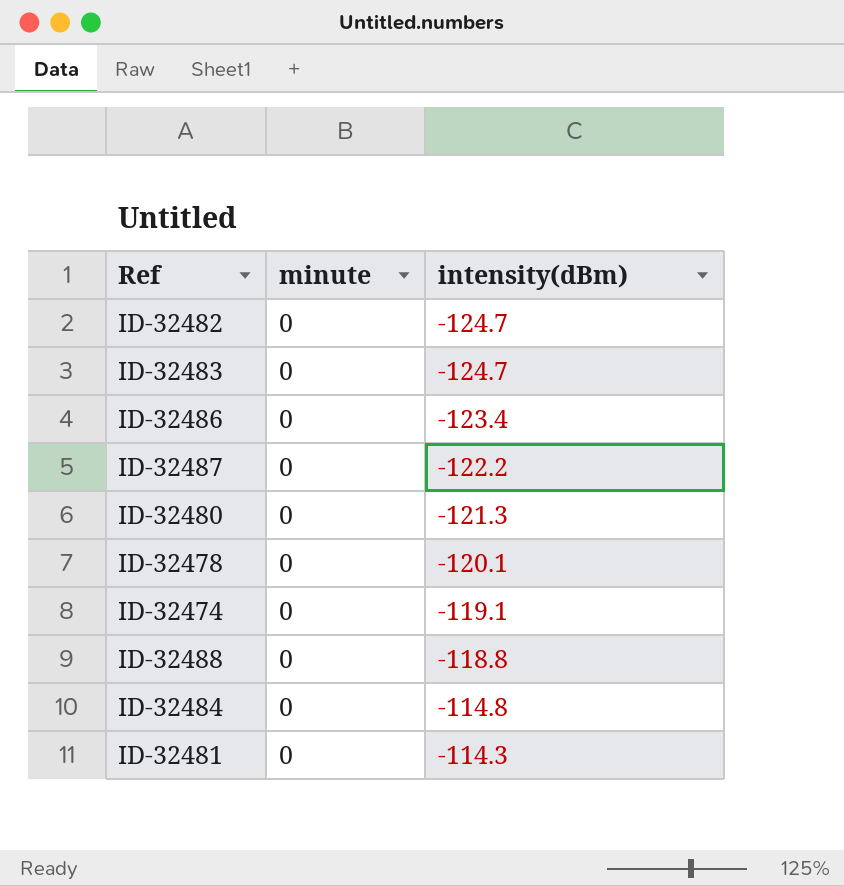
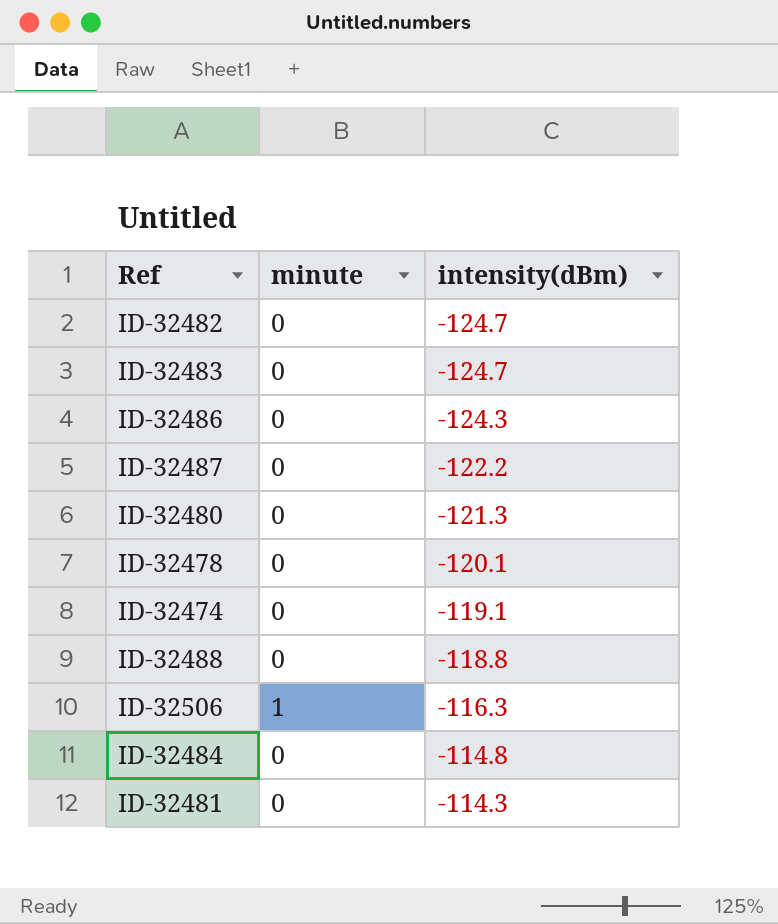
ID-32486 | intensity(dBm): -123.4 -> -124.3
row ID-32506: none -> 1 | -116.3

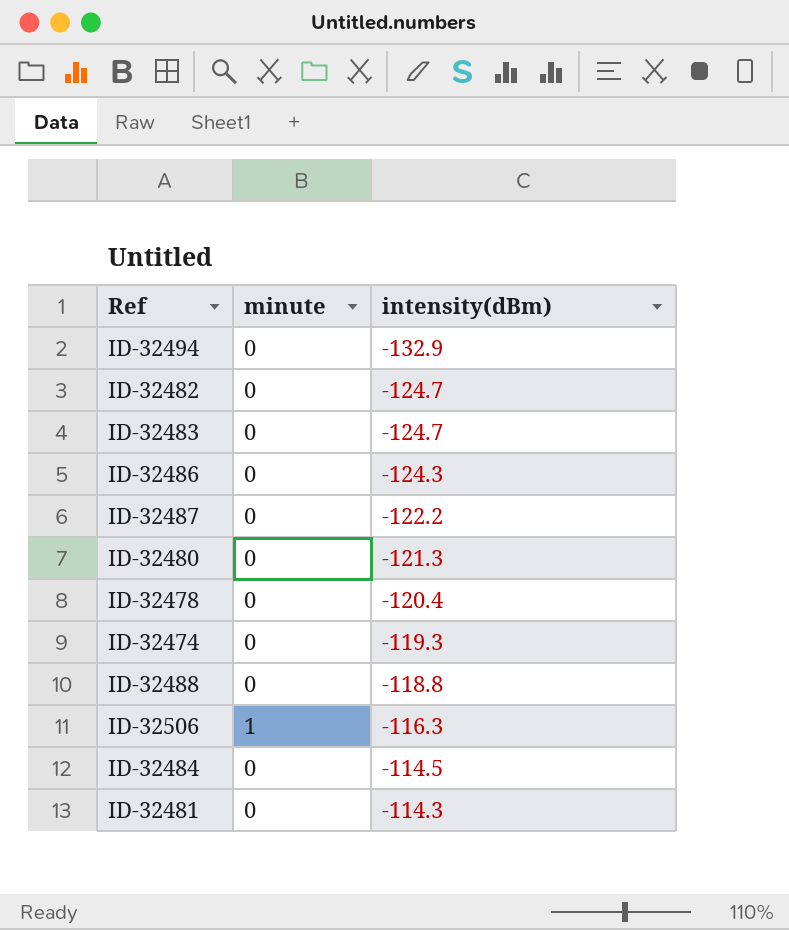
row ID-32494: none -> 0 | -132.9
ID-32478 | intensity(dBm): -120.1 -> -120.4
ID-32474 | intensity(dBm): -119.1 -> -119.3
ID-32484 | intensity(dBm): -114.8 -> -114.5

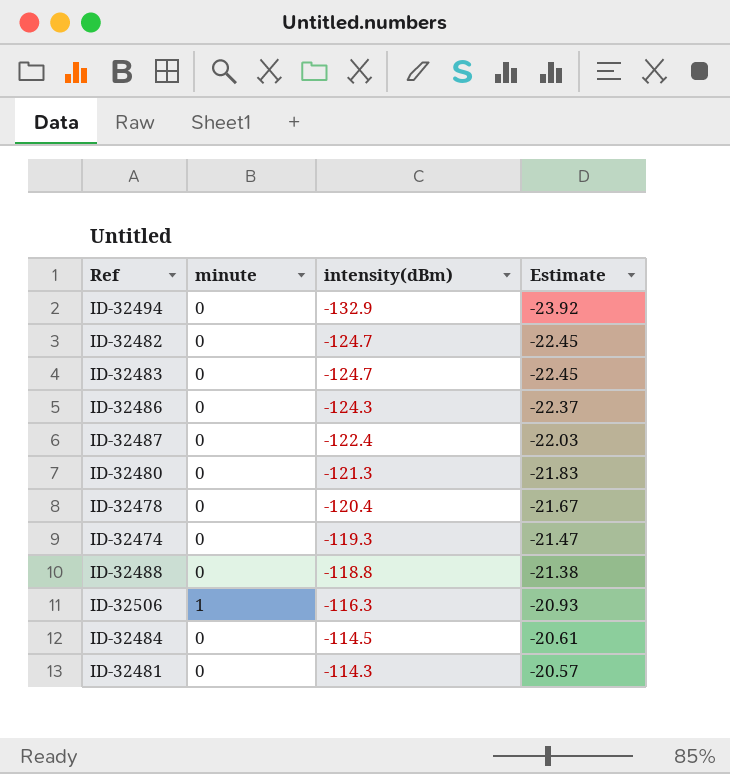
column Estimate | formula: none -> [intensity(dBm)] * 0.18
ID-32487 | intensity(dBm): -122.2 -> -122.4

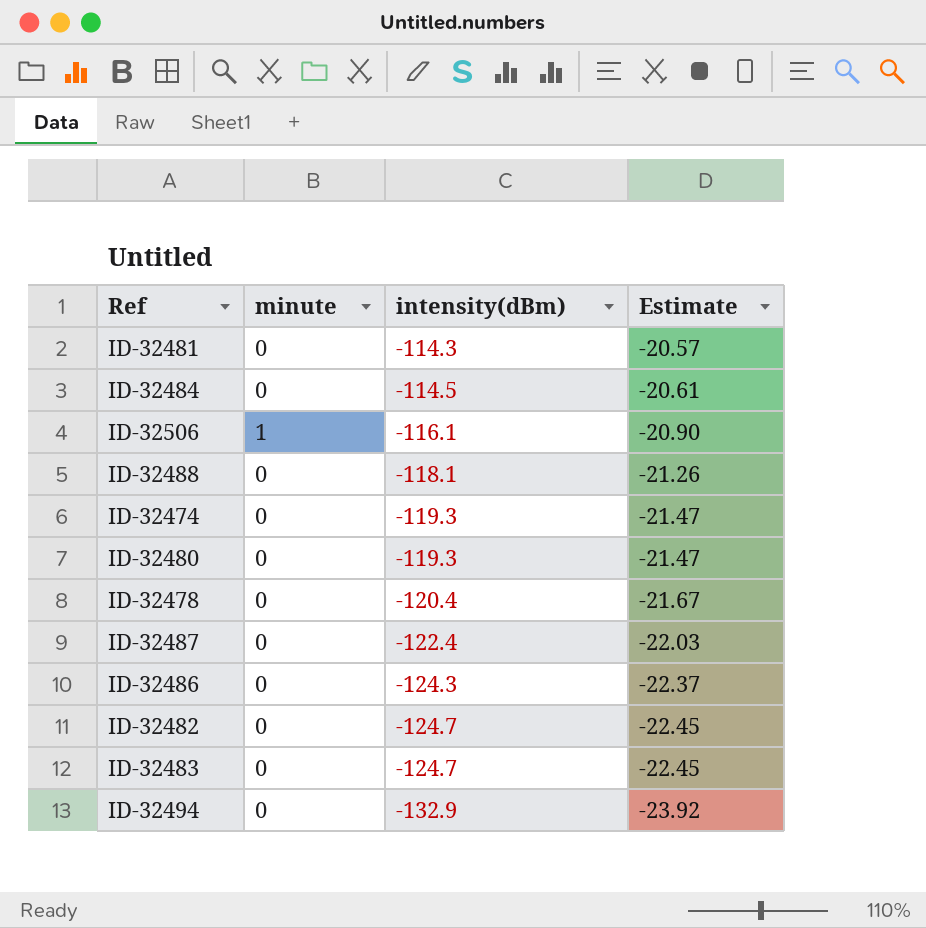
row order: intensity(dBm) ascending -> intensity(dBm) descending
ID-32506 | intensity(dBm): -116.3 -> -116.1
ID-32506 | Estimate: -20.93 -> -20.90
ID-32488 | intensity(dBm): -118.8 -> -118.1
ID-32488 | Estimate: -21.38 -> -21.26
ID-32480 | intensity(dBm): -121.3 -> -119.3
ID-32480 | Estimate: -21.83 -> -21.47

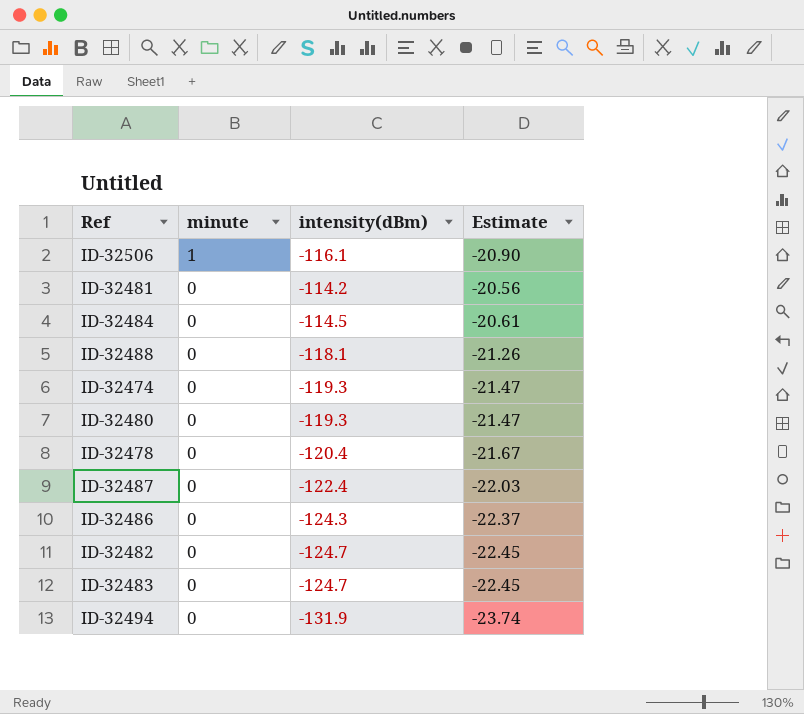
row order: intensity(dBm) descending -> minute descending
ID-32481 | intensity(dBm): -114.3 -> -114.2
ID-32481 | Estimate: -20.57 -> -20.56
ID-32494 | intensity(dBm): -132.9 -> -131.9
ID-32494 | Estimate: -23.92 -> -23.74

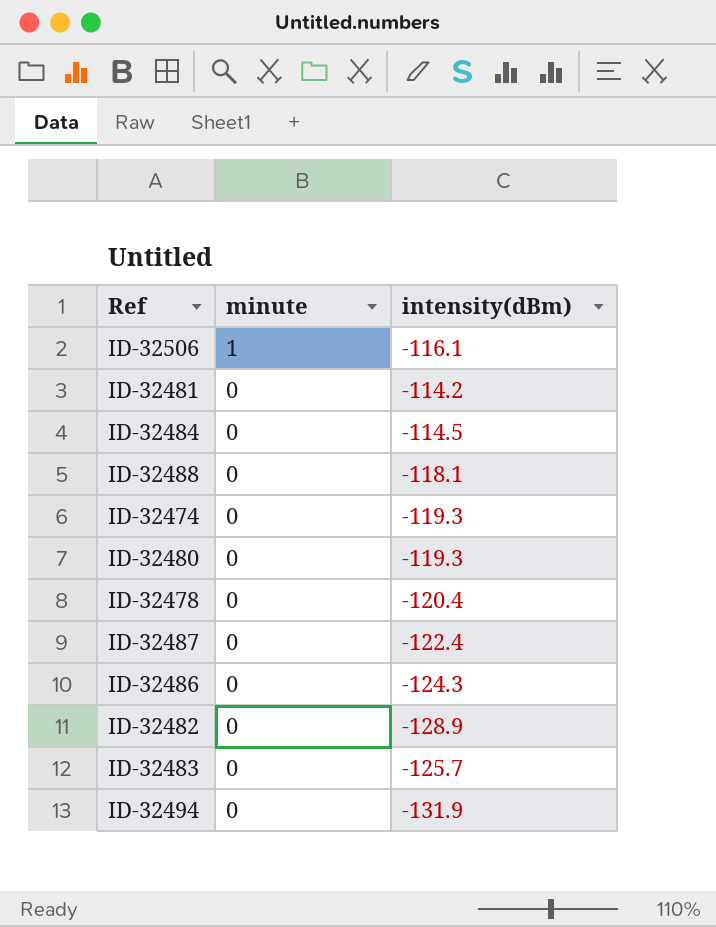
column Estimate | formula: [intensity(dBm)] * 0.18 -> none
ID-32482 | intensity(dBm): -124.7 -> -128.9
ID-32483 | intensity(dBm): -124.7 -> -125.7

